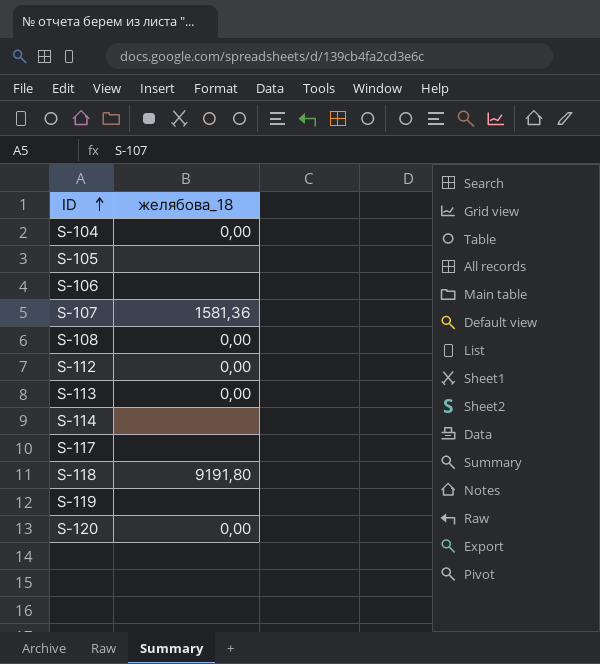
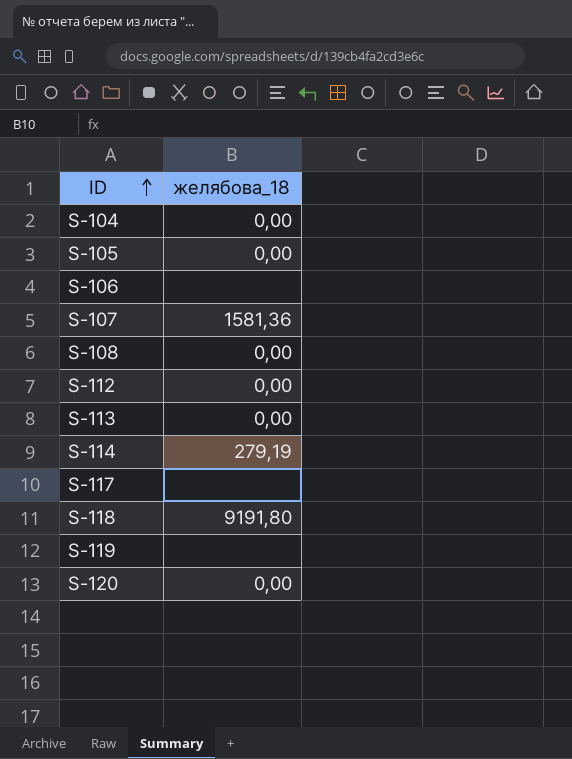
S-105 | желябова_18: none -> 0,00
S-114 | желябова_18: none -> 279,19

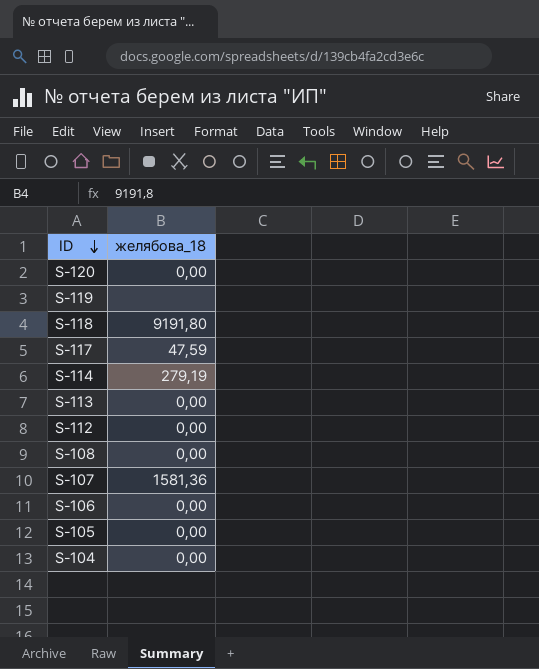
row order: ID ascending -> ID descending
S-117 | желябова_18: none -> 47,59
S-106 | желябова_18: none -> 0,00

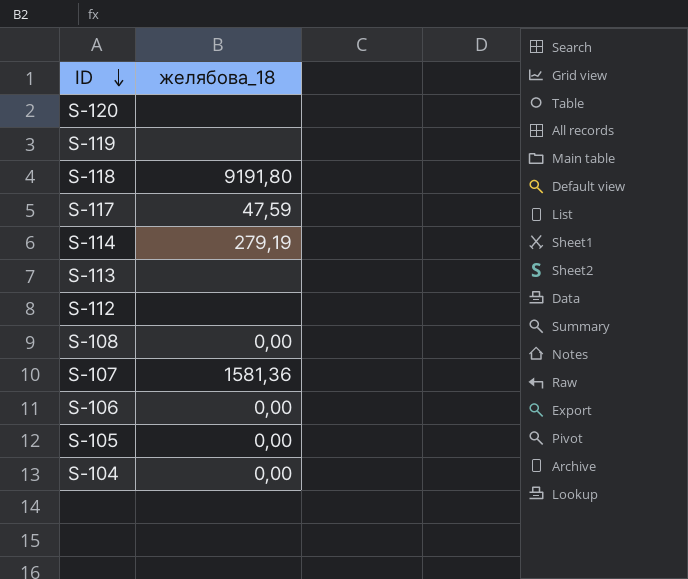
S-120 | желябова_18: 0,00 -> none
S-113 | желябова_18: 0,00 -> none
S-112 | желябова_18: 0,00 -> none

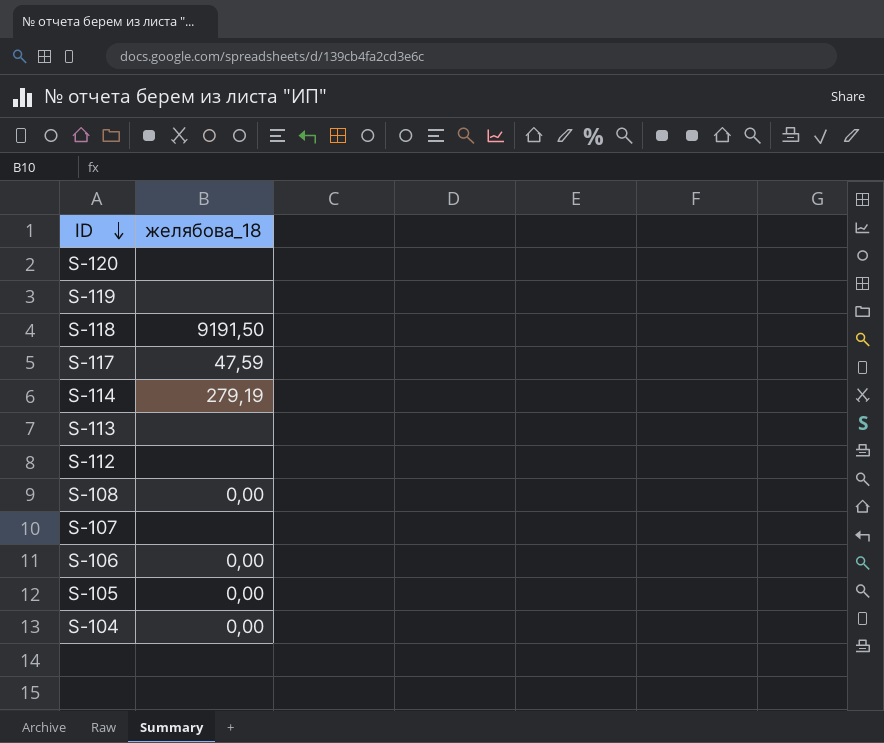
S-118 | желябова_18: 9191,80 -> 9191,50
S-107 | желябова_18: 1581,36 -> none

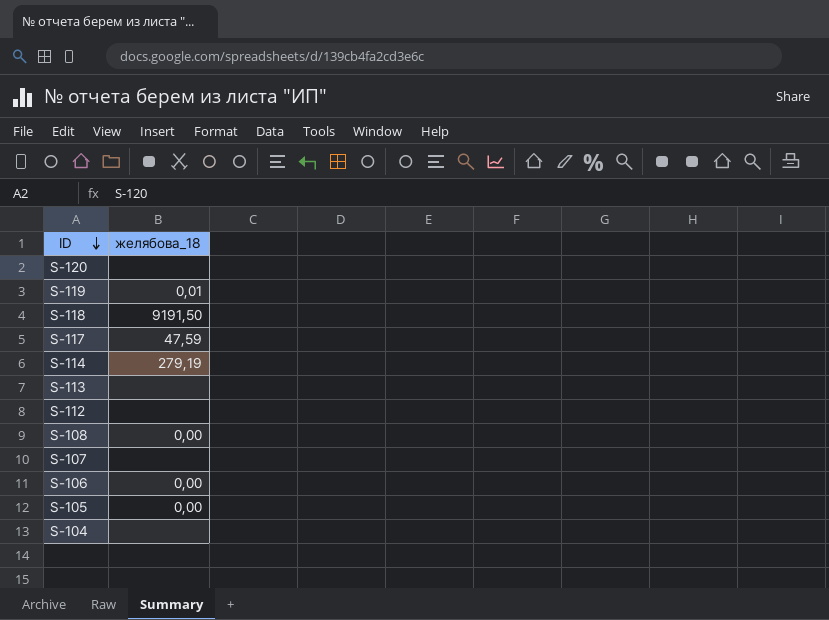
S-119 | желябова_18: none -> 0,01
S-104 | желябова_18: 0,00 -> none

